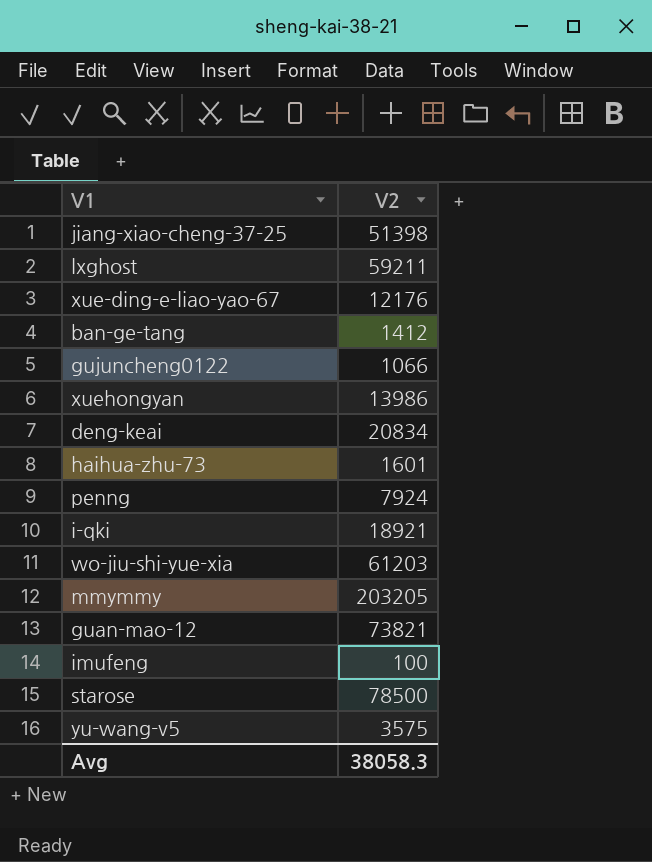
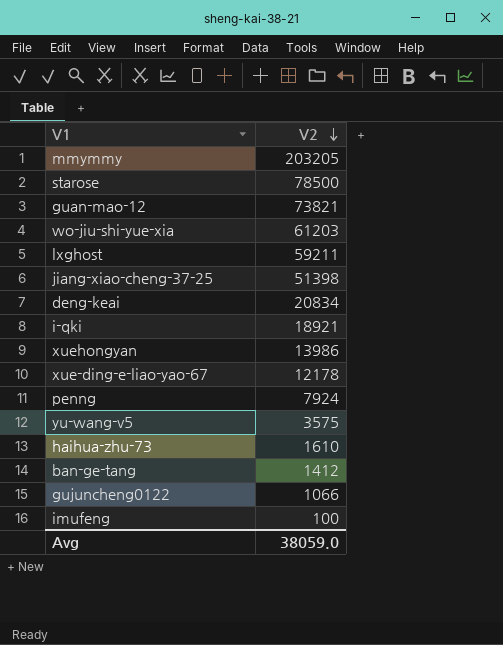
row order: none -> V2 descending
xue-ding-e-liao-yao-67 | V2: 12176 -> 12178
haihua-zhu-73 | V2: 1601 -> 1610
Avg | V2: 38058.3 -> 38059.0

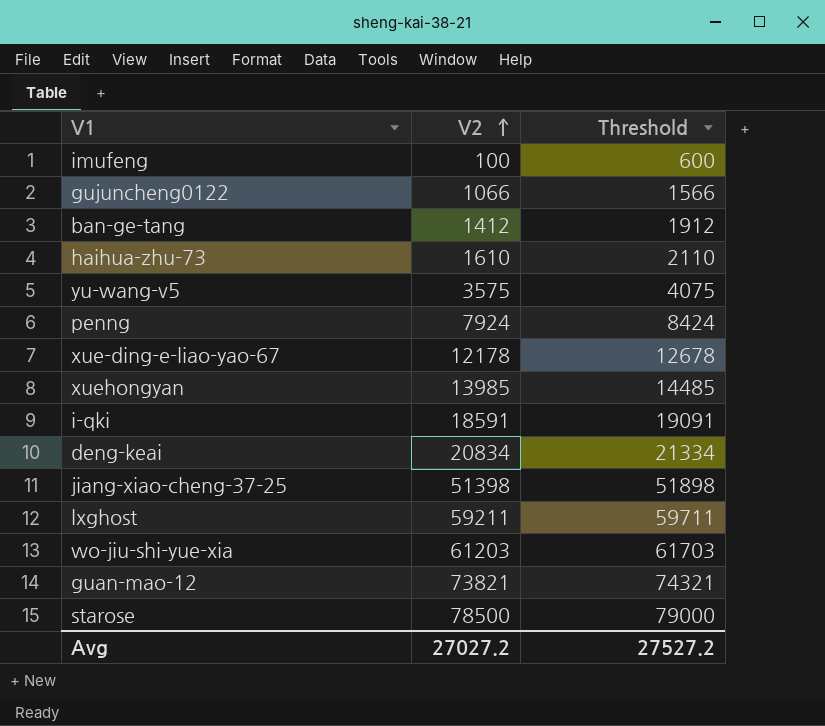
row order: V2 descending -> V2 ascending
column Threshold | formula: none -> [V2] + 500
row mmymmy: 203205 -> none
xuehongyan | V2: 13986 -> 13985
i-qki | V2: 18921 -> 18591
Avg | V2: 38059.0 -> 27027.2

